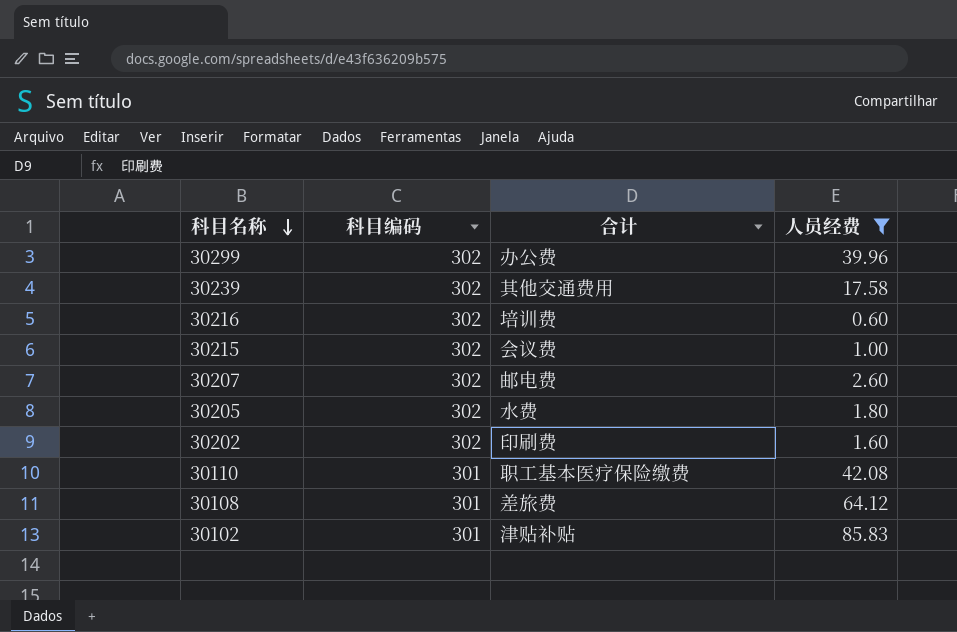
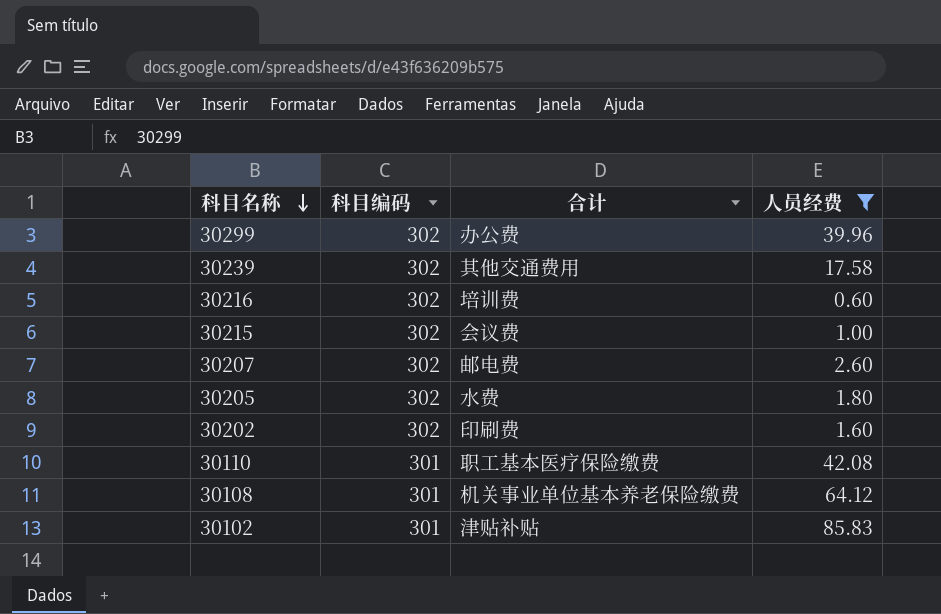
30108 | 合计: 差旅费 -> 机关事业单位基本养老保险缴费

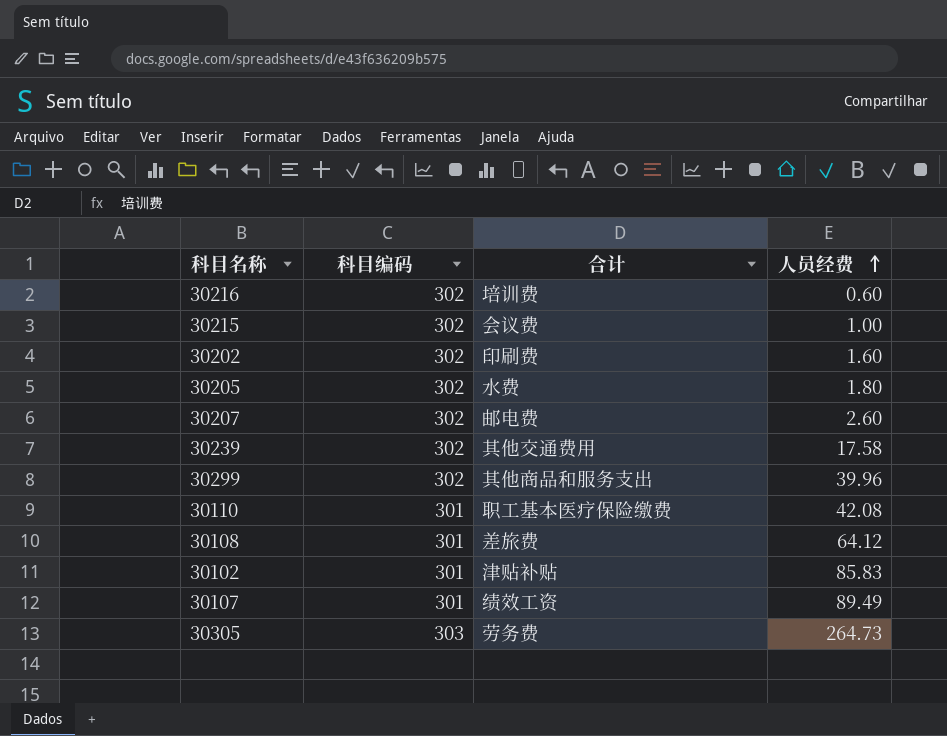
filter: 人员经费 <= 85.83 -> none
row order: 科目名称 descending -> 人员经费 ascending
30299 | 合计: 办公费 -> 其他商品和服务支出
30108 | 合计: 机关事业单位基本养老保险缴费 -> 差旅费

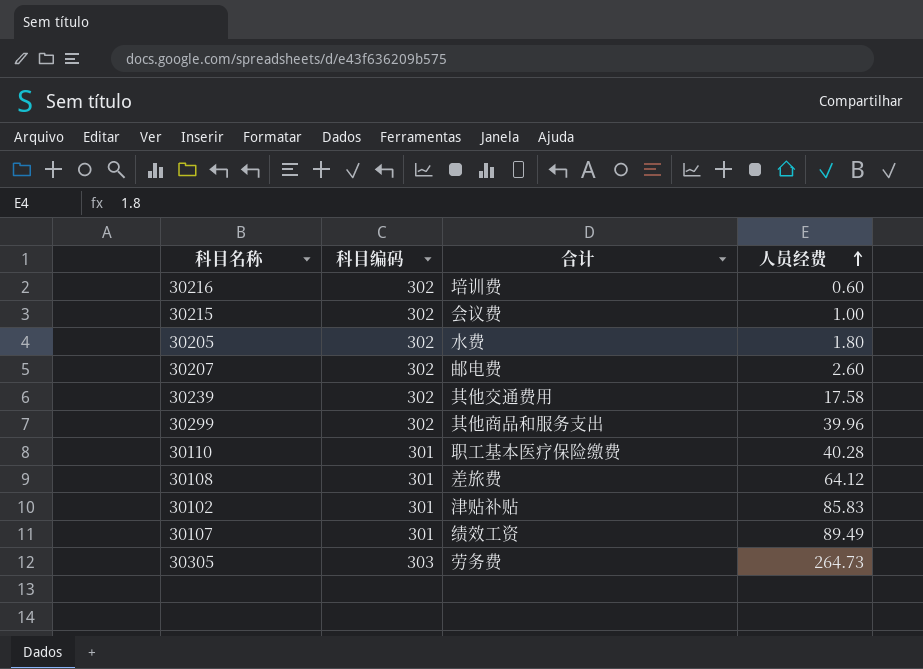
row 30202: 302 | 印刷费 | 1.60 -> none
30110 | 人员经费: 42.08 -> 40.28

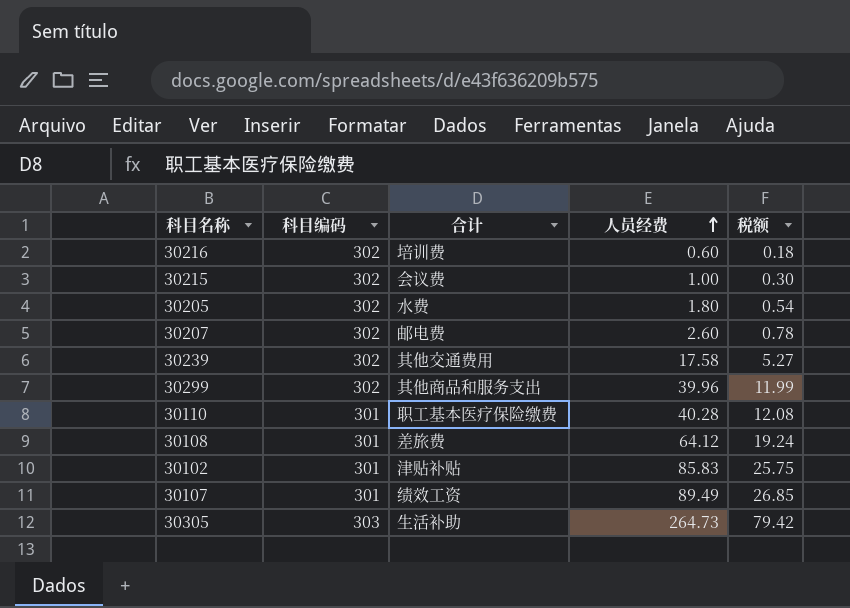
column 税额 | formula: none -> [人员经费] * 0.3
30305 | 合计: 劳务费 -> 生活补助

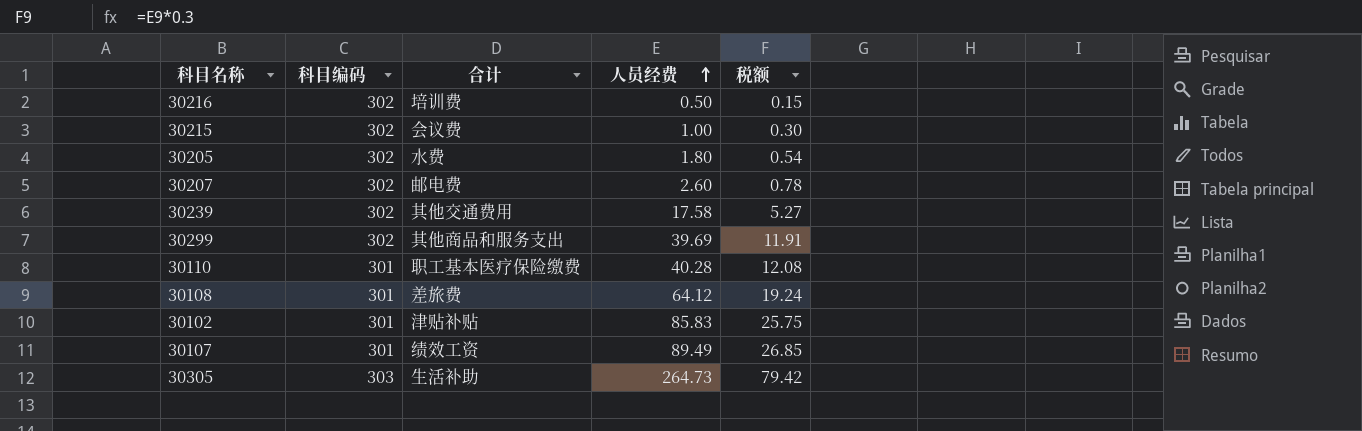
30216 | 人员经费: 0.60 -> 0.50
30216 | 税额: 0.18 -> 0.15
30299 | 人员经费: 39.96 -> 39.69
30299 | 税额: 11.99 -> 11.91

